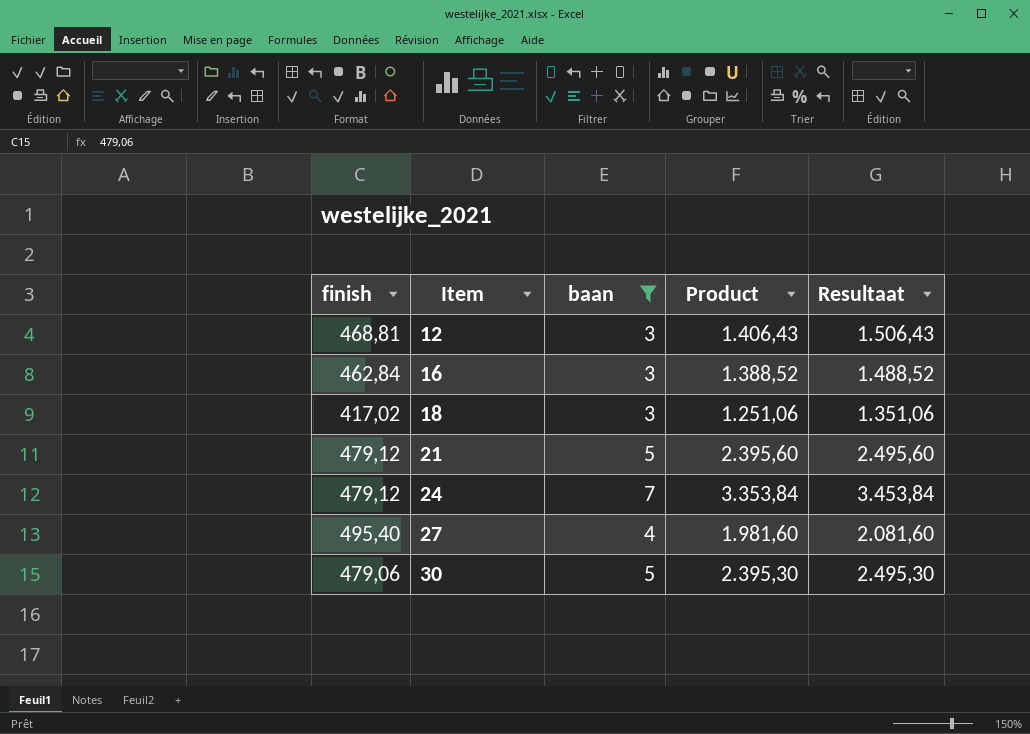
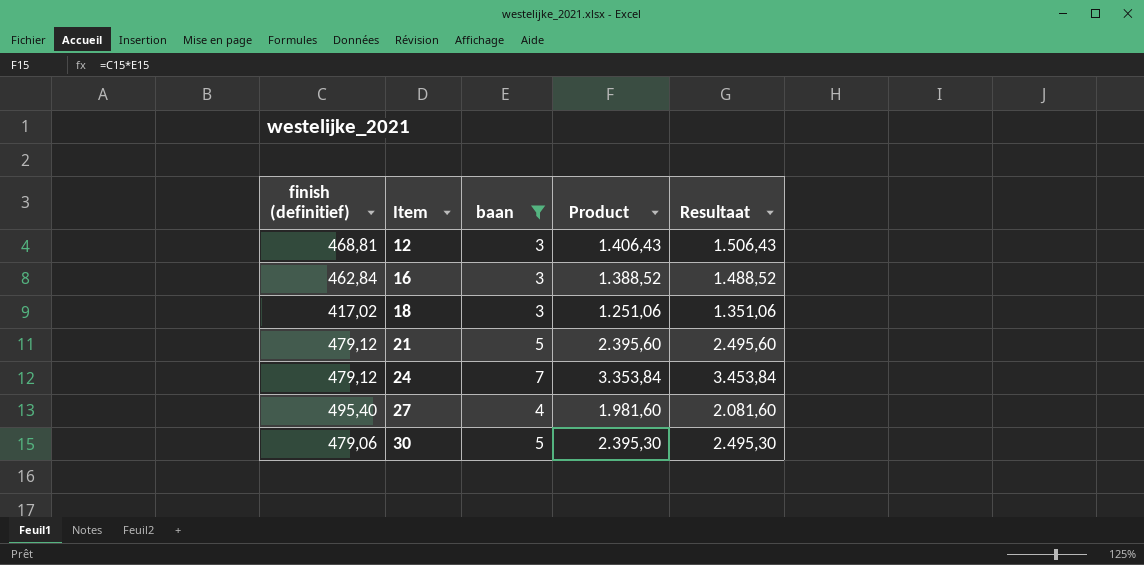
column name: finish -> finish (definitief)

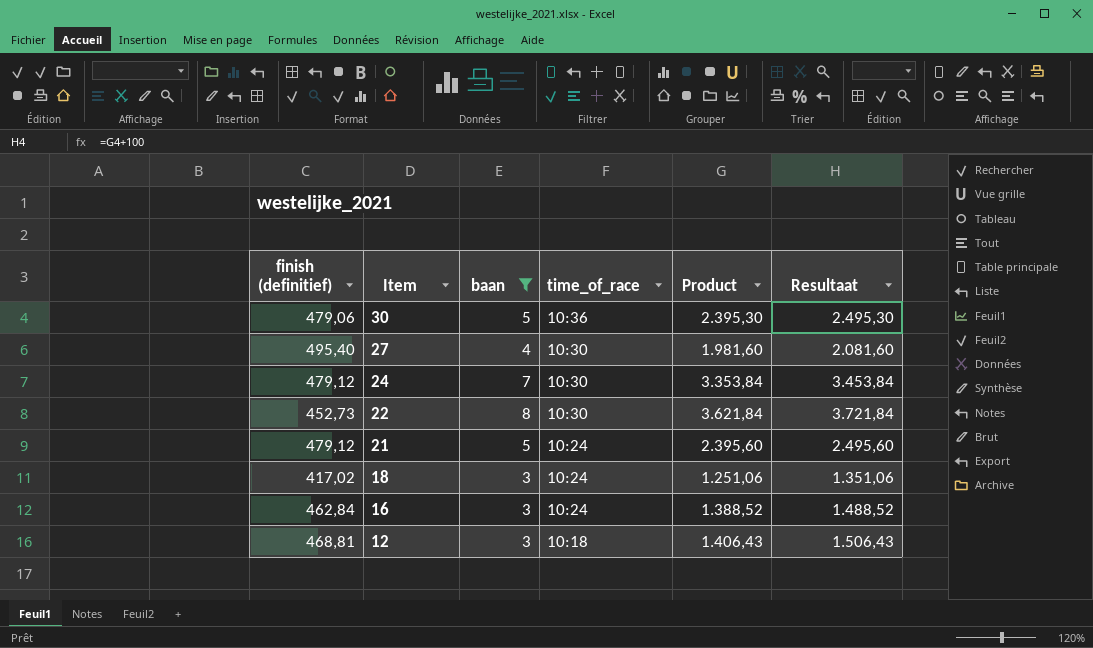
row order: Item ascending -> Item descending
column time_of_race | position: none -> 4
row 22: none -> 452,73 | 8 | 10:30 | 3.621,84 | 3.721,84

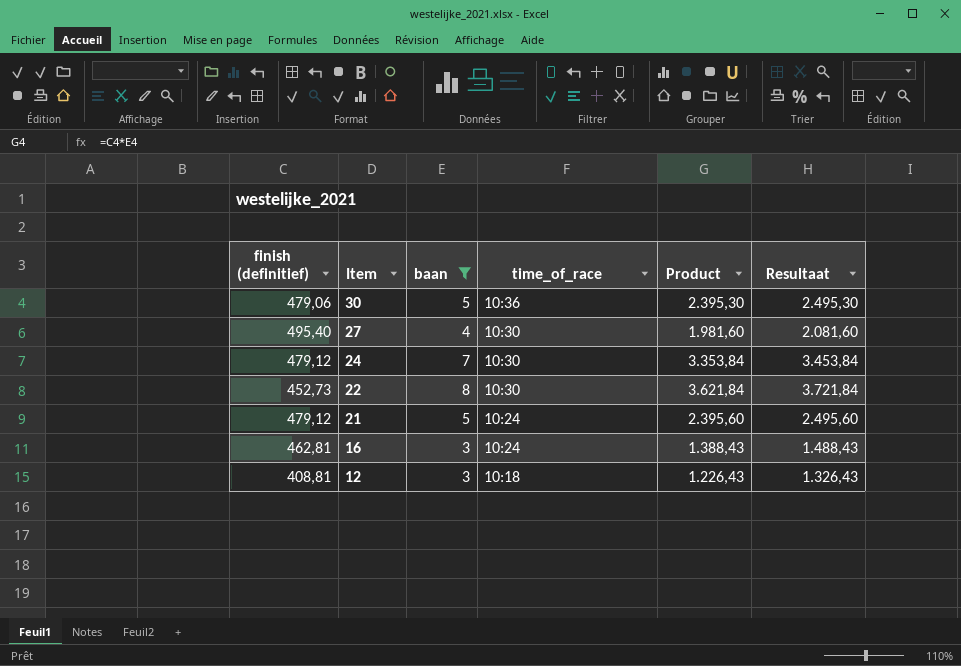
row 18: 417,02 | 3 | 10:24 | 1.251,06 | 1.351,06 -> none
16 | finish (definitief): 462,84 -> 462,81
16 | Product: 1.388,52 -> 1.388,43
16 | Resultaat: 1.488,52 -> 1.488,43
12 | finish (definitief): 468,81 -> 408,81
12 | Product: 1.406,43 -> 1.226,43
12 | Resultaat: 1.506,43 -> 1.326,43

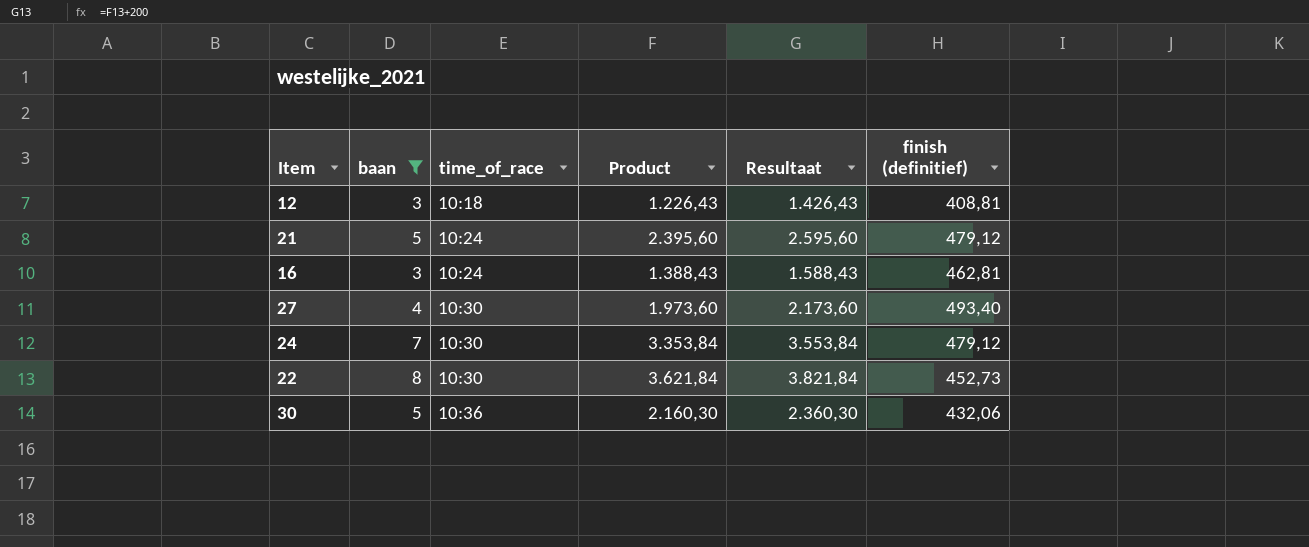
row order: Item descending -> time_of_race ascending
column Resultaat | formula: [Product] + 100 -> [Product] + 200
column finish (definitief) | position: 1 -> 6
27 | Product: 1.981,60 -> 1.973,60
27 | finish (definitief): 495,40 -> 493,40
30 | Product: 2.395,30 -> 2.160,30
30 | finish (definitief): 479,06 -> 432,06

